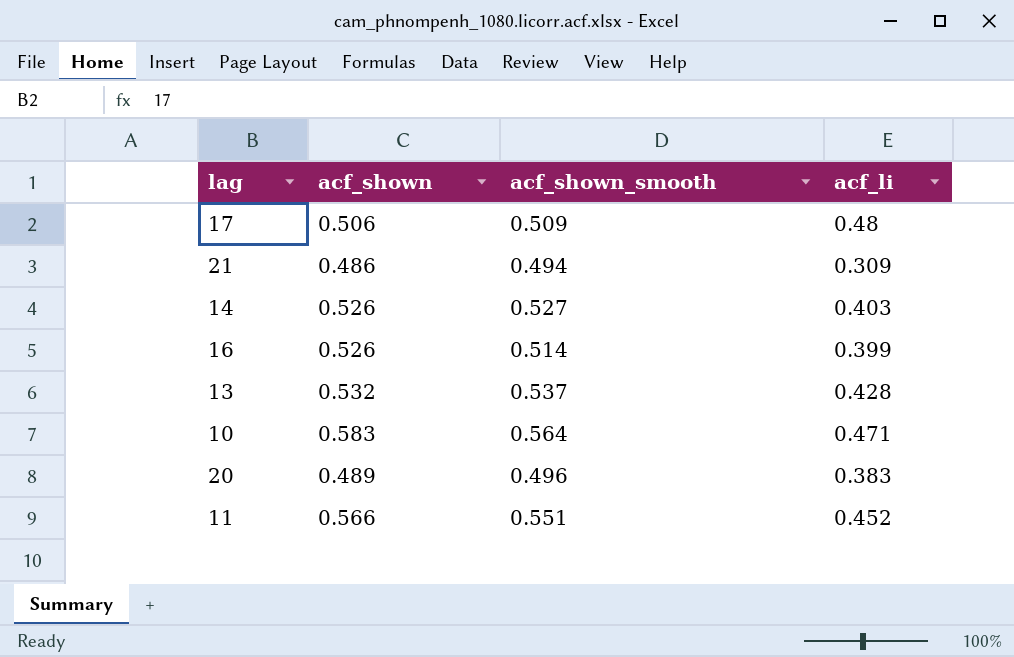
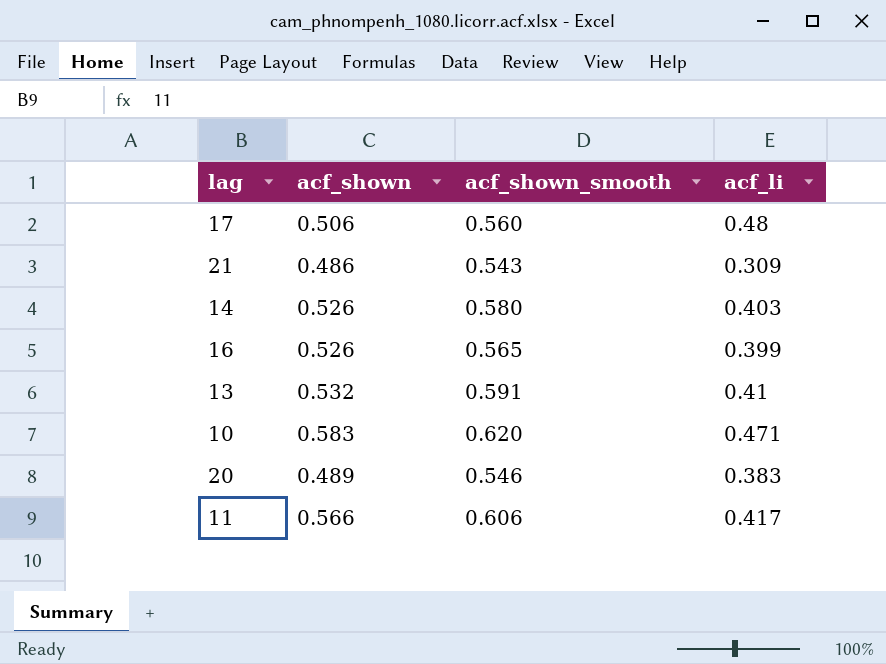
17 | acf_shown_smooth: 0.509 -> 0.560
21 | acf_shown_smooth: 0.494 -> 0.543
14 | acf_shown_smooth: 0.527 -> 0.580
16 | acf_shown_smooth: 0.514 -> 0.565
13 | acf_shown_smooth: 0.537 -> 0.591
13 | acf_li: 0.428 -> 0.41
10 | acf_shown_smooth: 0.564 -> 0.620
20 | acf_shown_smooth: 0.496 -> 0.546
11 | acf_shown_smooth: 0.551 -> 0.606
11 | acf_li: 0.452 -> 0.417

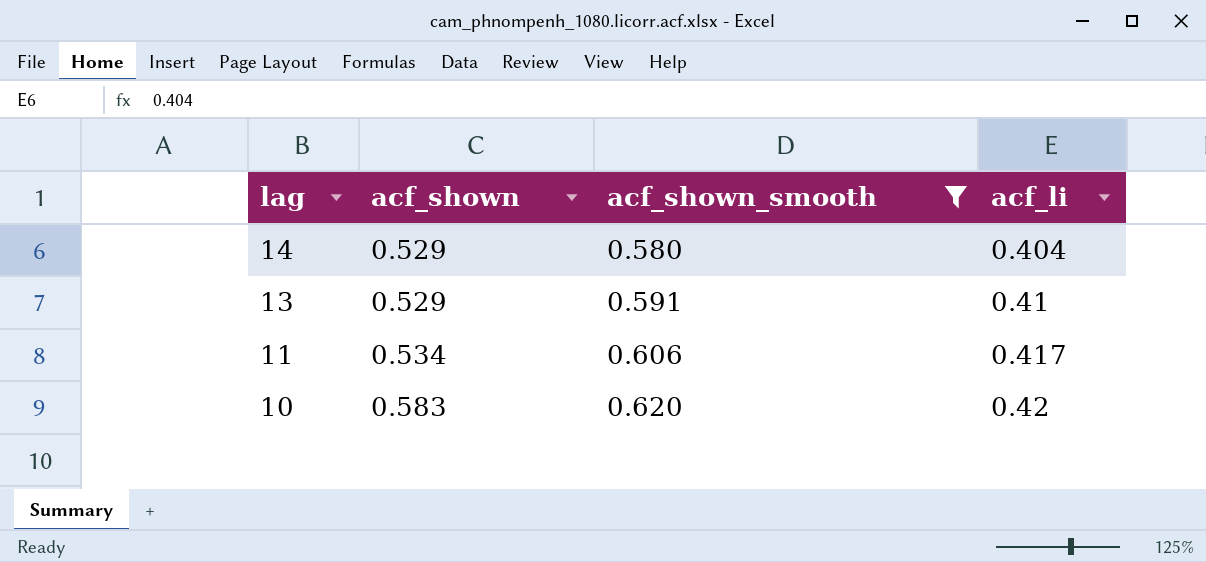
filter: none -> acf_shown_smooth >= 0.580
row order: none -> lag descending
14 | acf_shown: 0.526 -> 0.529
14 | acf_li: 0.403 -> 0.404
13 | acf_shown: 0.532 -> 0.529
11 | acf_shown: 0.566 -> 0.534
10 | acf_li: 0.471 -> 0.42

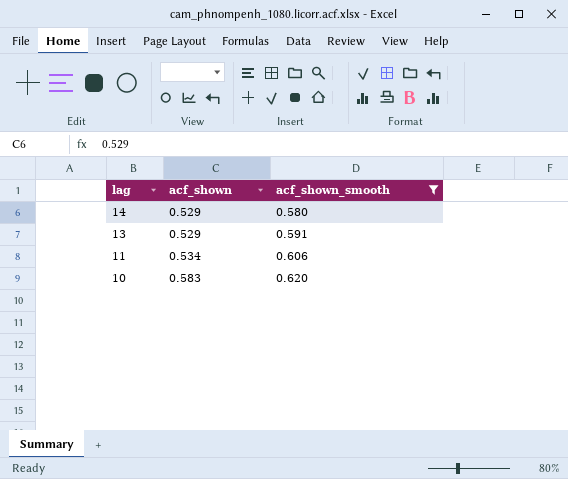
column acf_li | position: 4 -> none

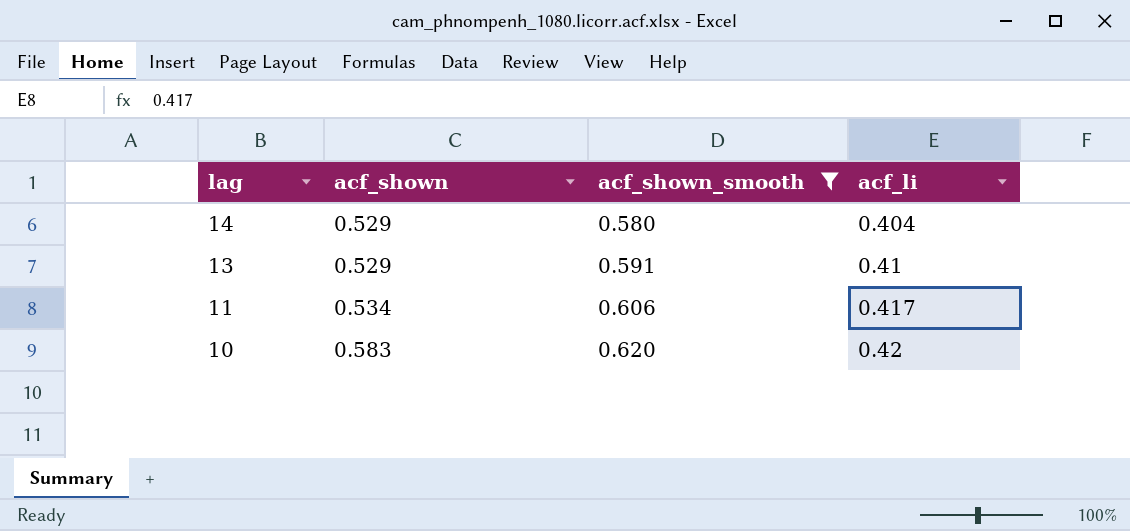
column acf_li | position: none -> 4

